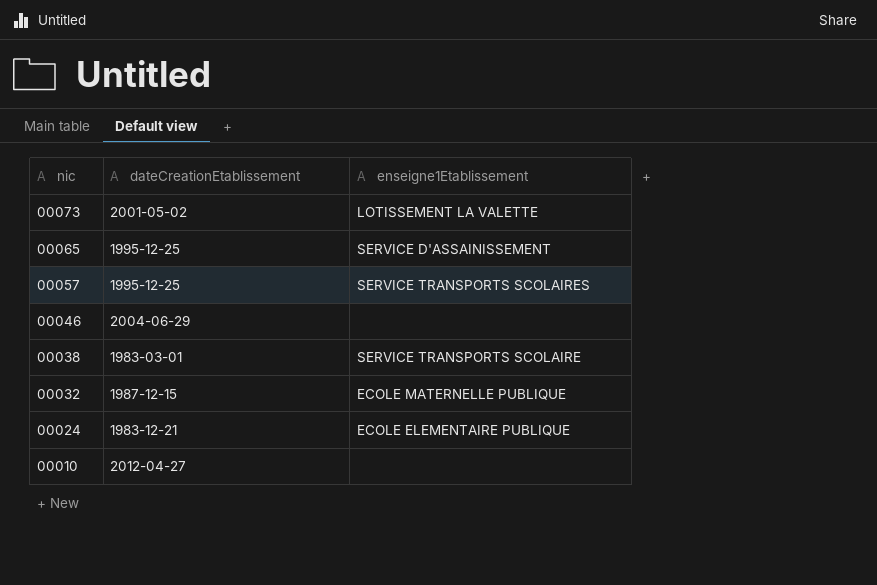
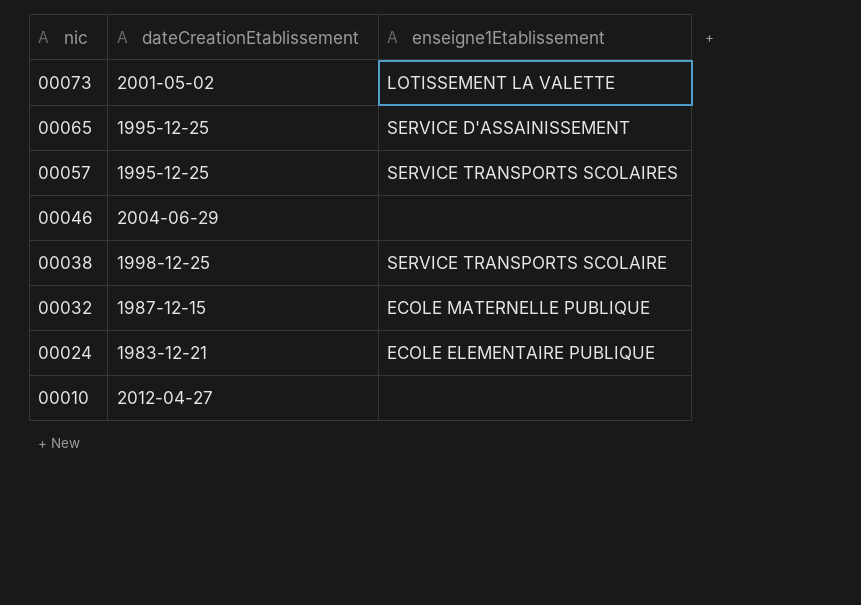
00038 | dateCreationEtablissement: 1983-03-01 -> 1998-12-25

